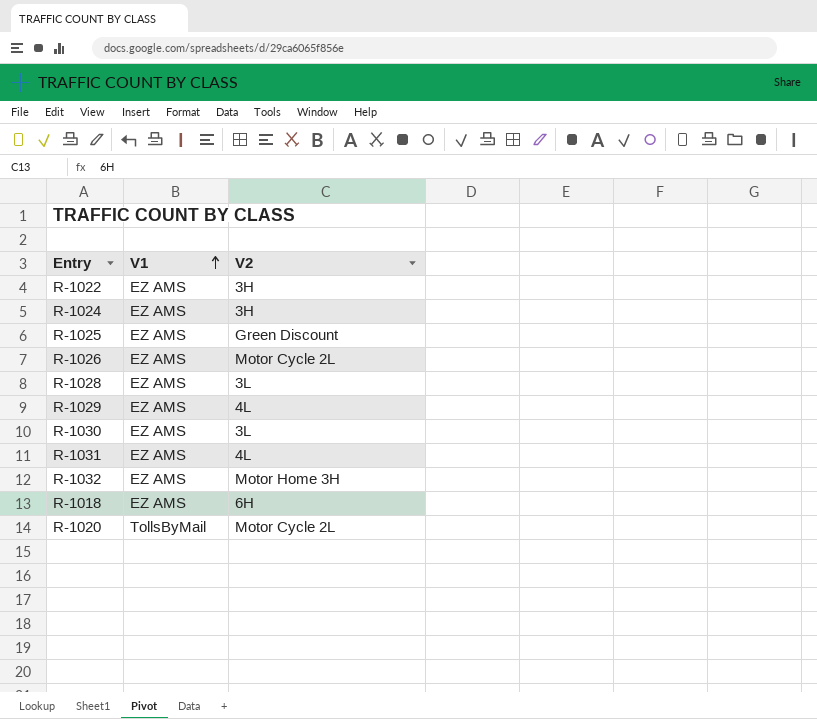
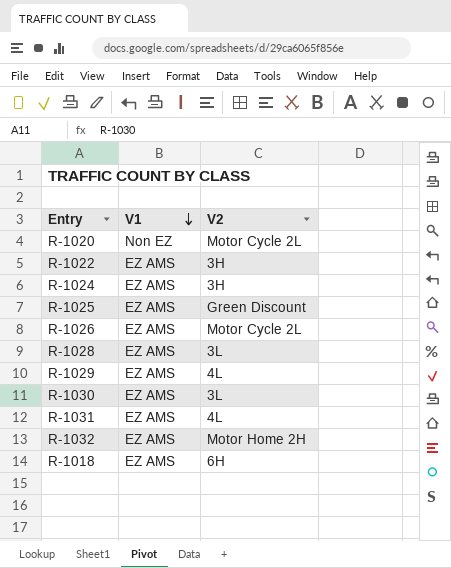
row order: V1 ascending -> V1 descending
R-1020 | V1: TollsByMail -> Non EZ
R-1032 | V2: Motor Home 3H -> Motor Home 2H

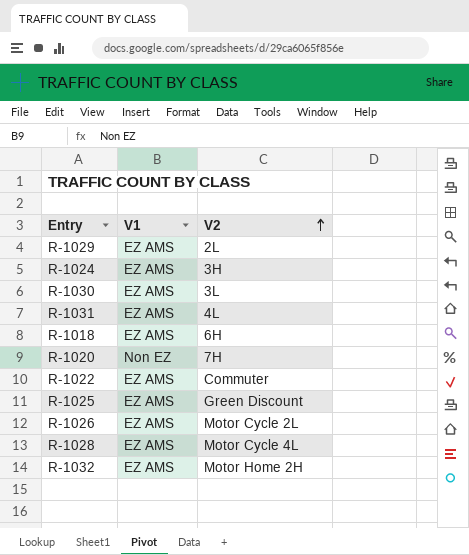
row order: V1 descending -> V2 ascending
R-1029 | V2: 4L -> 2L
R-1020 | V2: Motor Cycle 2L -> 7H
R-1022 | V2: 3H -> Commuter
R-1028 | V2: 3L -> Motor Cycle 4L

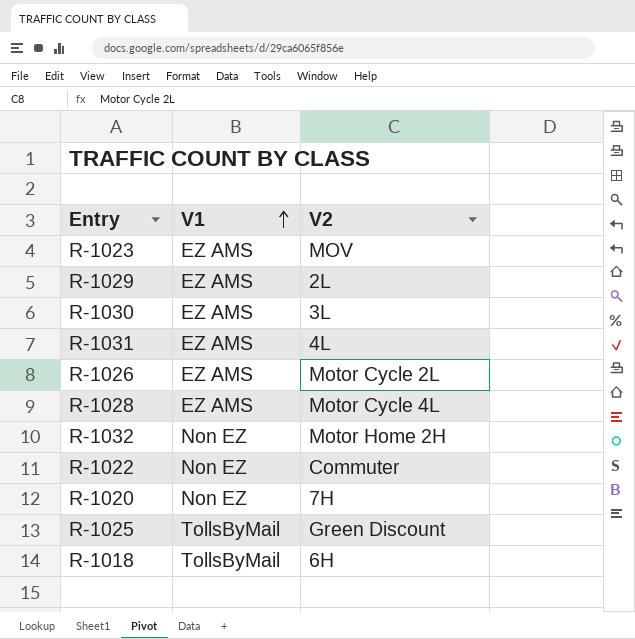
row order: V2 ascending -> V1 ascending
row R-1024: EZ AMS | 3H -> none
row R-1023: none -> EZ AMS | MOV
R-1032 | V1: EZ AMS -> Non EZ
R-1022 | V1: EZ AMS -> Non EZ
R-1025 | V1: EZ AMS -> TollsByMail
R-1018 | V1: EZ AMS -> TollsByMail

